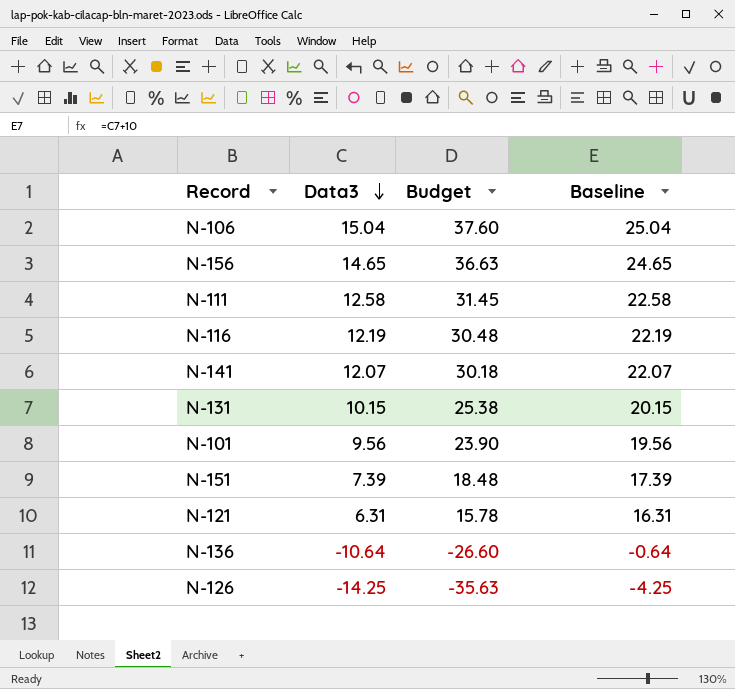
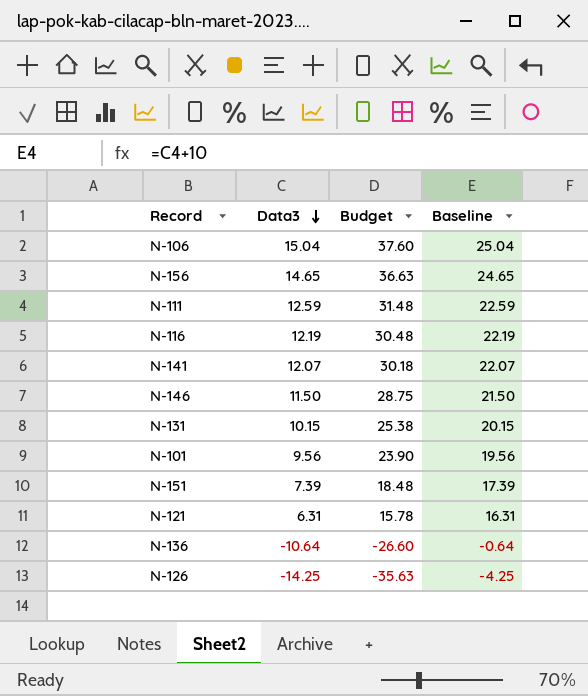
N-111 | Data3: 12.58 -> 12.59
N-111 | Budget: 31.45 -> 31.48
N-111 | Baseline: 22.58 -> 22.59
row N-146: none -> 11.50 | 28.75 | 21.50

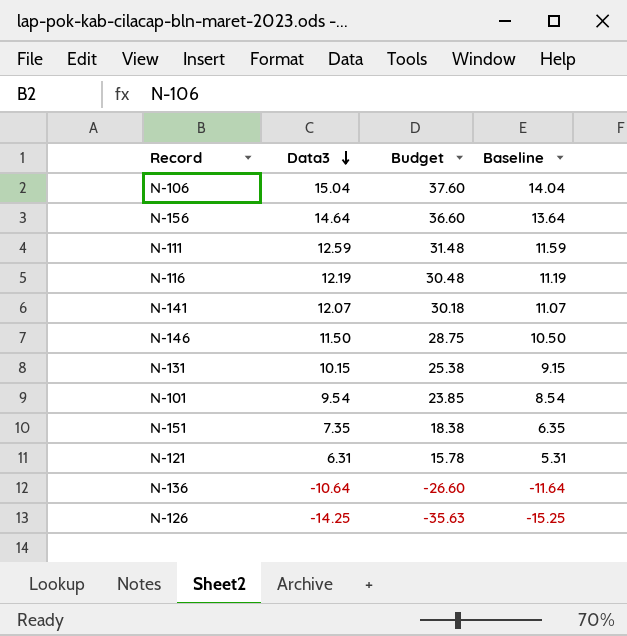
column Baseline | formula: [Data3] + 10 -> [Data3] - 1
N-156 | Data3: 14.65 -> 14.64
N-156 | Budget: 36.63 -> 36.60
N-101 | Data3: 9.56 -> 9.54
N-101 | Budget: 23.90 -> 23.85
N-151 | Data3: 7.39 -> 7.35
N-151 | Budget: 18.48 -> 18.38

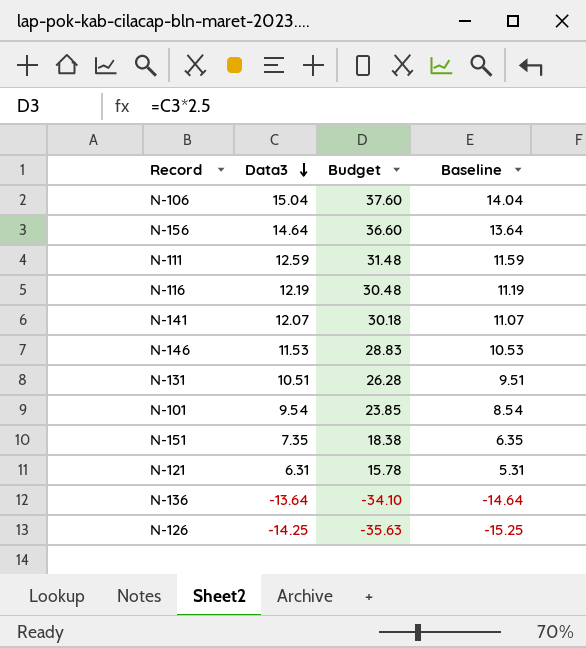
N-146 | Data3: 11.50 -> 11.53
N-146 | Budget: 28.75 -> 28.83
N-146 | Baseline: 10.50 -> 10.53
N-131 | Data3: 10.15 -> 10.51
N-131 | Budget: 25.38 -> 26.28
N-131 | Baseline: 9.15 -> 9.51
N-136 | Data3: -10.64 -> -13.64
N-136 | Budget: -26.60 -> -34.10
N-136 | Baseline: -11.64 -> -14.64

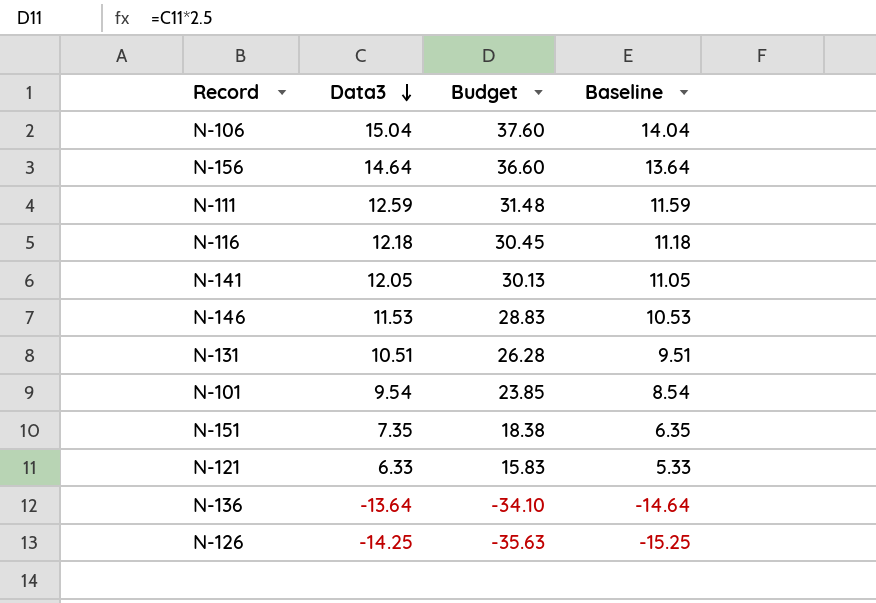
N-116 | Data3: 12.19 -> 12.18
N-116 | Budget: 30.48 -> 30.45
N-116 | Baseline: 11.19 -> 11.18
N-141 | Data3: 12.07 -> 12.05
N-141 | Budget: 30.18 -> 30.13
N-141 | Baseline: 11.07 -> 11.05
N-121 | Data3: 6.31 -> 6.33
N-121 | Budget: 15.78 -> 15.83
N-121 | Baseline: 5.31 -> 5.33

